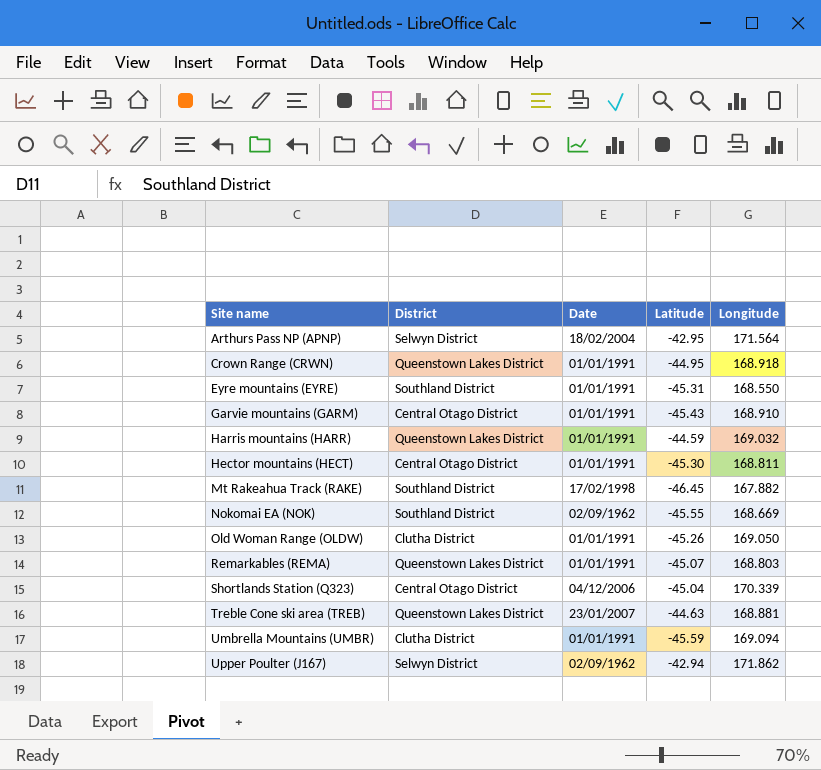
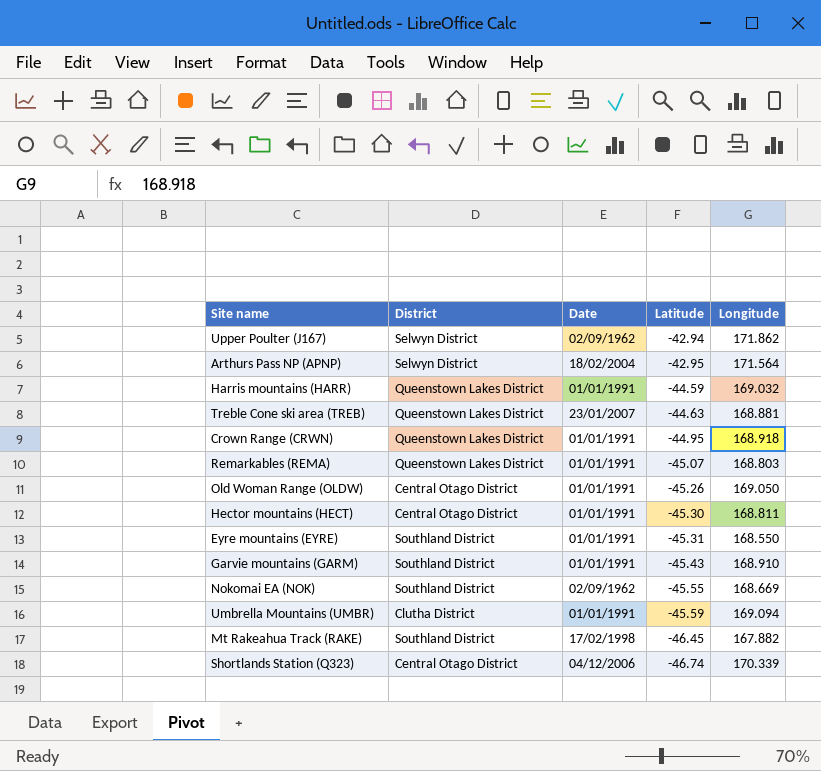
row order: Site name ascending -> Latitude descending
Old Woman Range (OLDW) | District: Clutha District -> Central Otago District
Garvie mountains (GARM) | District: Central Otago District -> Southland District
Shortlands Station (Q323) | Latitude: -45.04 -> -46.74

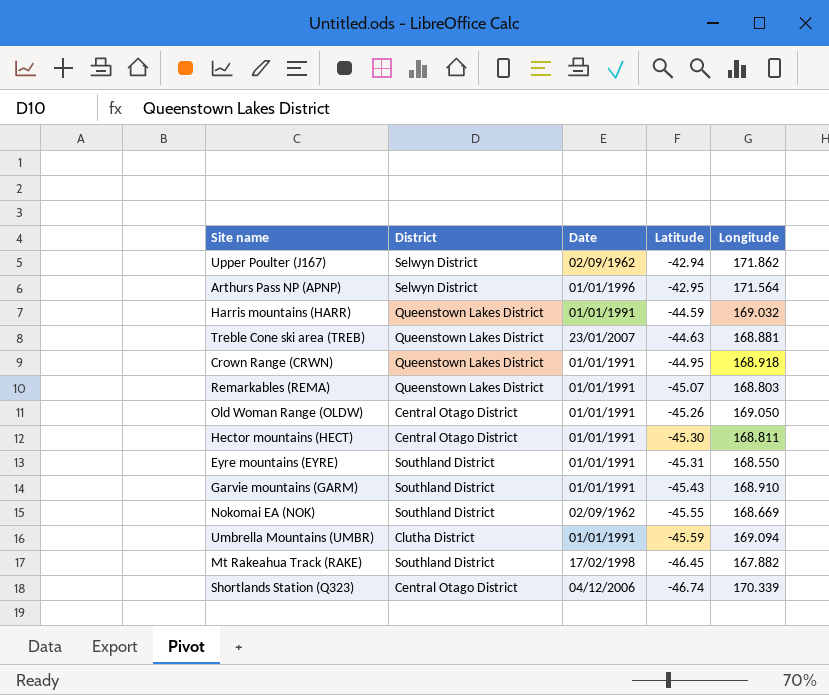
Arthurs Pass NP (APNP) | Date: 18/02/2004 -> 01/01/1996

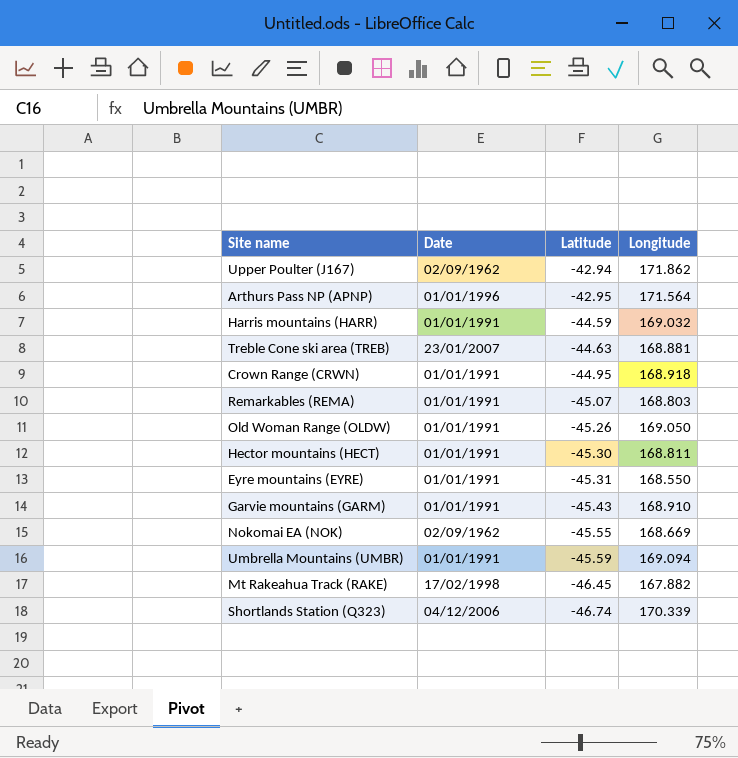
column District | position: 2 -> none

